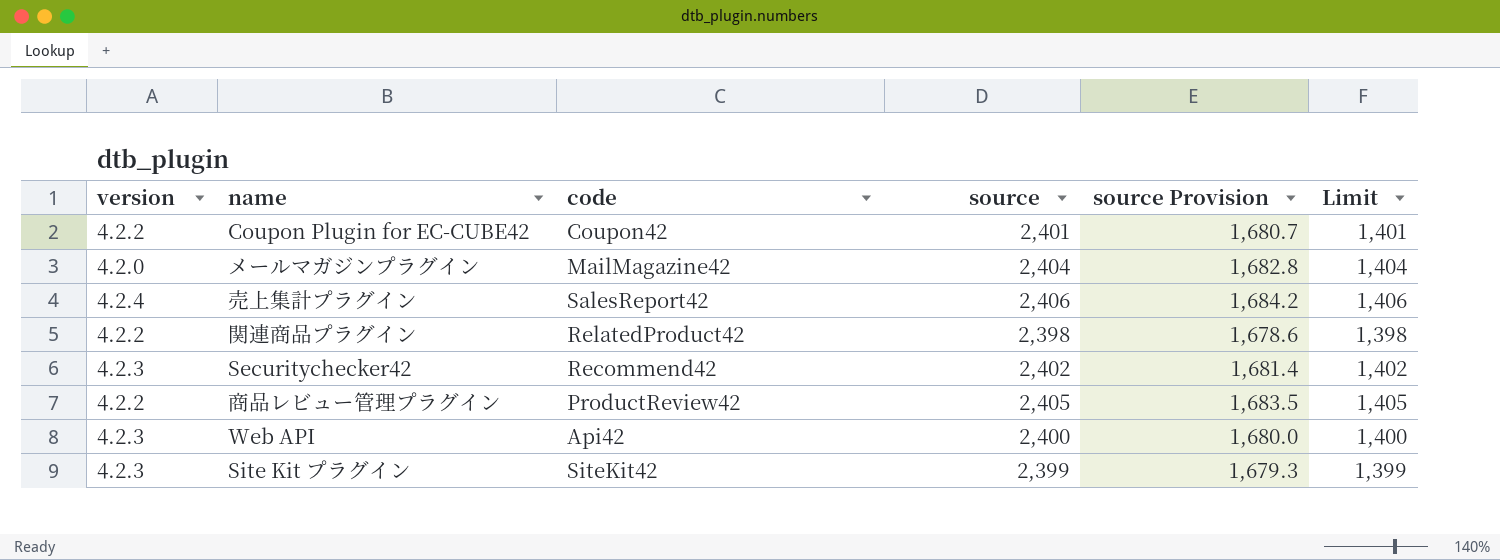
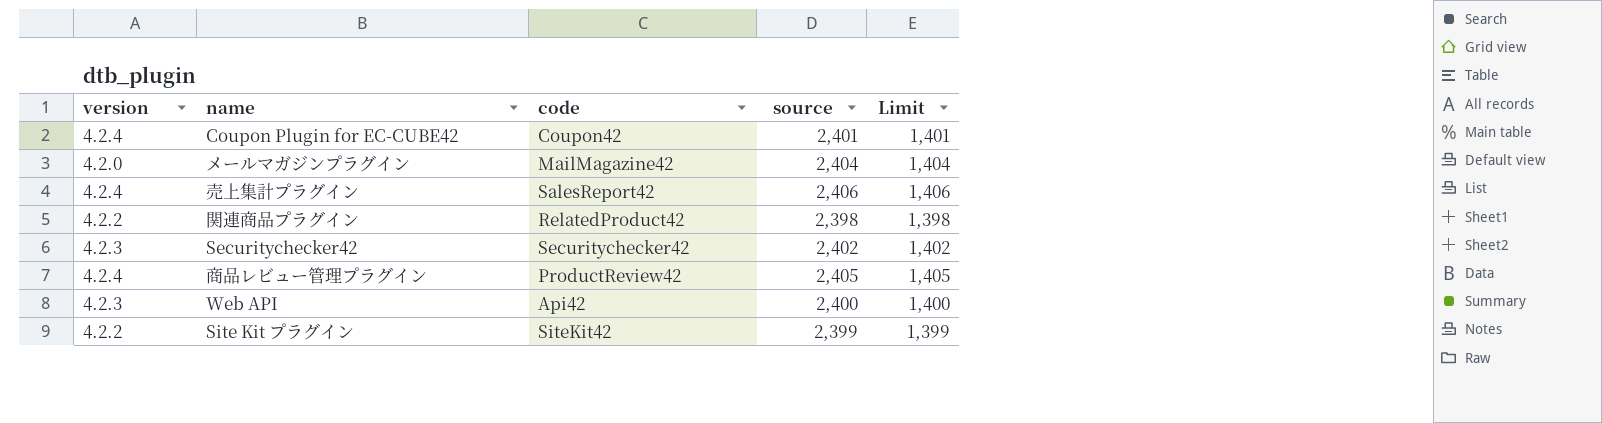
column source Provision | formula: [source] * 0.7 -> none
Coupon Plugin for EC-CUBE42 | version: 4.2.2 -> 4.2.4
Securitychecker42 | code: Recommend42 -> Securitychecker42
商品レビュー管理プラグイン | version: 4.2.2 -> 4.2.4
Site Kit プラグイン | version: 4.2.3 -> 4.2.2

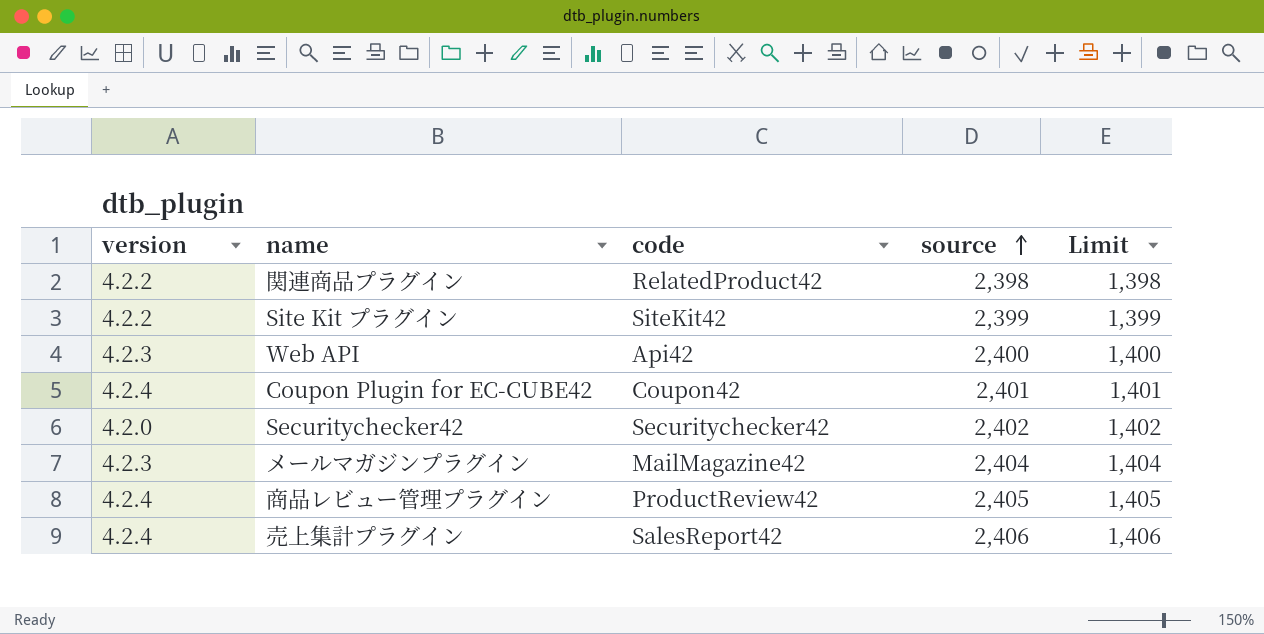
row order: none -> source ascending
Securitychecker42 | version: 4.2.3 -> 4.2.0
メールマガジンプラグイン | version: 4.2.0 -> 4.2.3

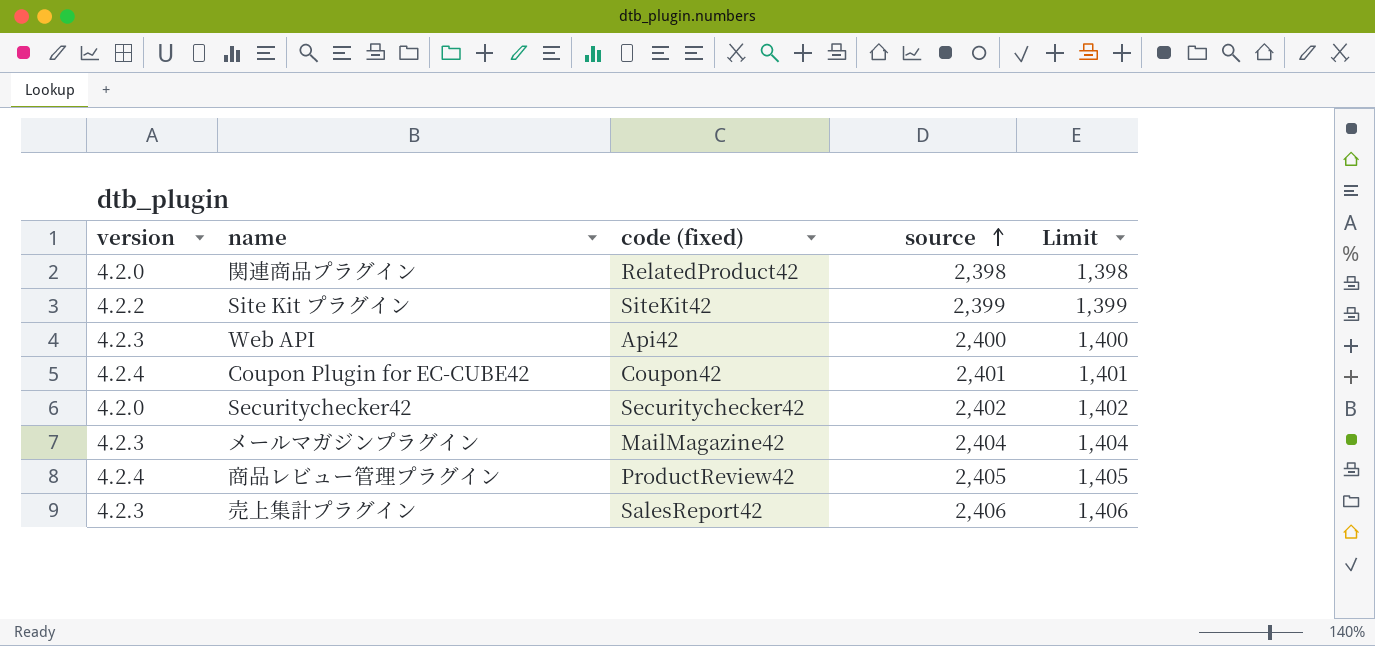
column name: code -> code (fixed)
関連商品プラグイン | version: 4.2.2 -> 4.2.0
売上集計プラグイン | version: 4.2.4 -> 4.2.3

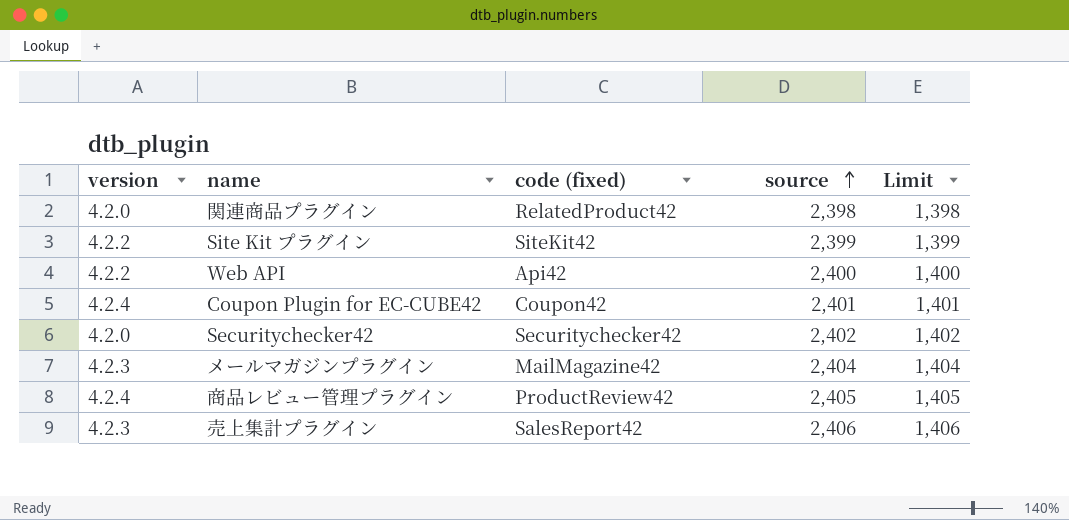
Web API | version: 4.2.3 -> 4.2.2

